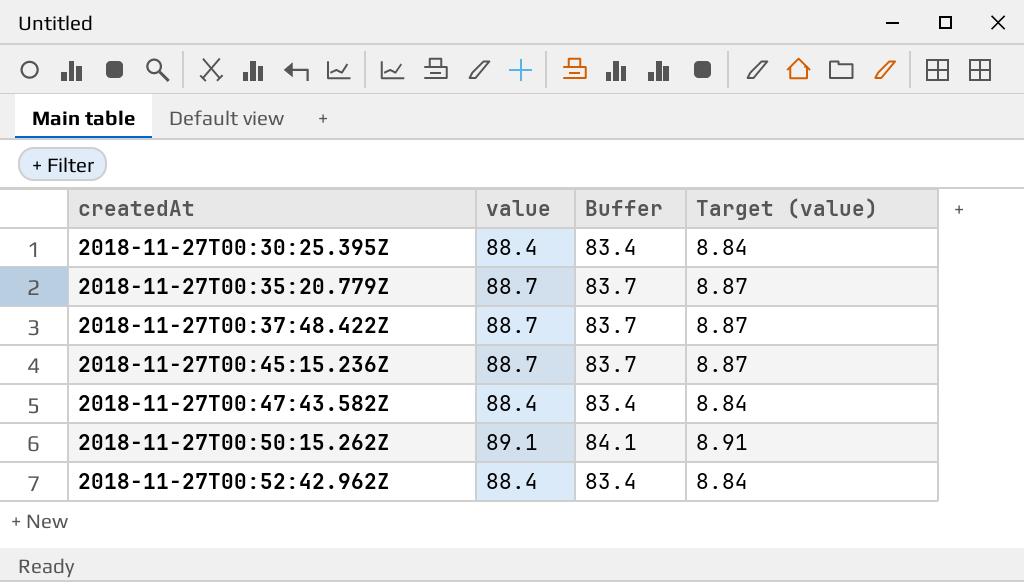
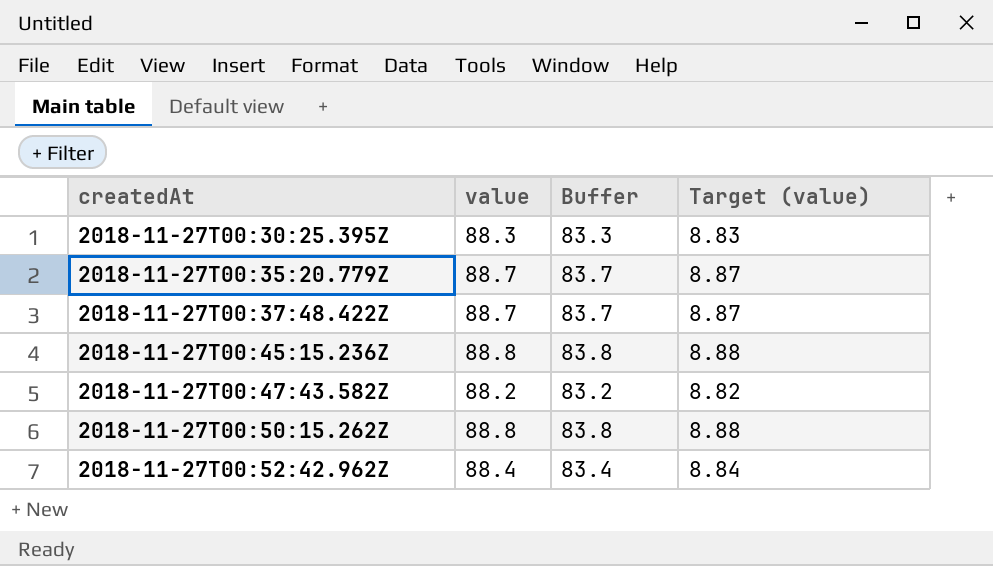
2018-11-27T00:30:25.395Z | value: 88.4 -> 88.3
2018-11-27T00:30:25.395Z | Buffer: 83.4 -> 83.3
2018-11-27T00:30:25.395Z | Target (value): 8.84 -> 8.83
2018-11-27T00:45:15.236Z | value: 88.7 -> 88.8
2018-11-27T00:45:15.236Z | Buffer: 83.7 -> 83.8
2018-11-27T00:45:15.236Z | Target (value): 8.87 -> 8.88
2018-11-27T00:47:43.582Z | value: 88.4 -> 88.2
2018-11-27T00:47:43.582Z | Buffer: 83.4 -> 83.2
2018-11-27T00:47:43.582Z | Target (value): 8.84 -> 8.82
2018-11-27T00:50:15.262Z | value: 89.1 -> 88.8
2018-11-27T00:50:15.262Z | Buffer: 84.1 -> 83.8
2018-11-27T00:50:15.262Z | Target (value): 8.91 -> 8.88

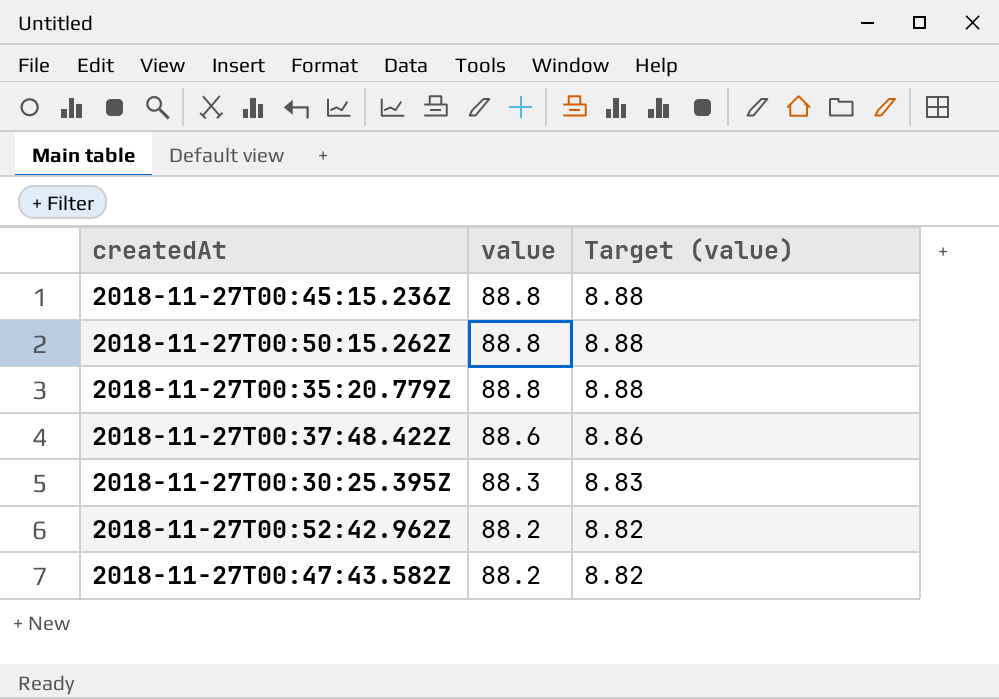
row order: createdAt ascending -> value descending
column Buffer | formula: [value] - 5 -> none
2018-11-27T00:35:20.779Z | value: 88.7 -> 88.8
2018-11-27T00:35:20.779Z | Target (value): 8.87 -> 8.88
2018-11-27T00:37:48.422Z | value: 88.7 -> 88.6
2018-11-27T00:37:48.422Z | Target (value): 8.87 -> 8.86
2018-11-27T00:52:42.962Z | value: 88.4 -> 88.2
2018-11-27T00:52:42.962Z | Target (value): 8.84 -> 8.82

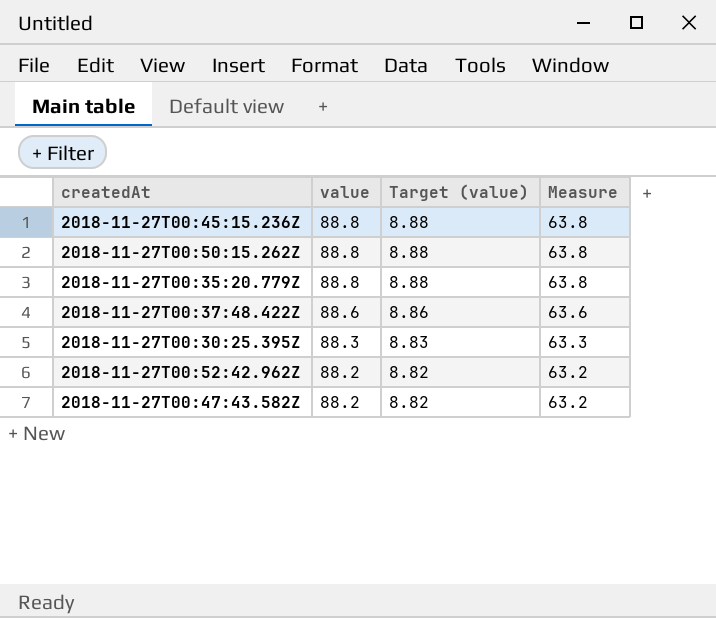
column Measure | formula: none -> [value] - 25

